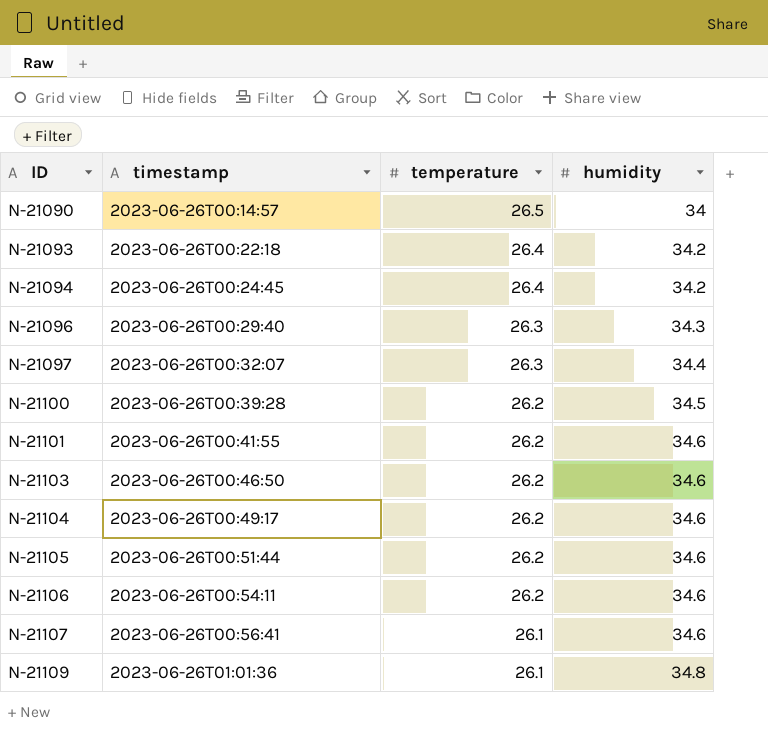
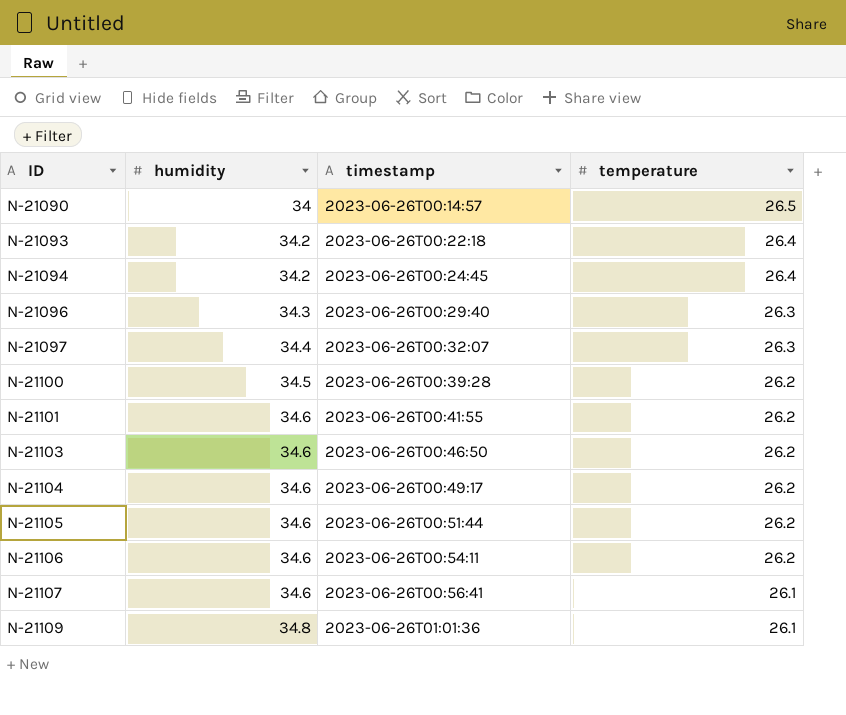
column humidity | position: 4 -> 2

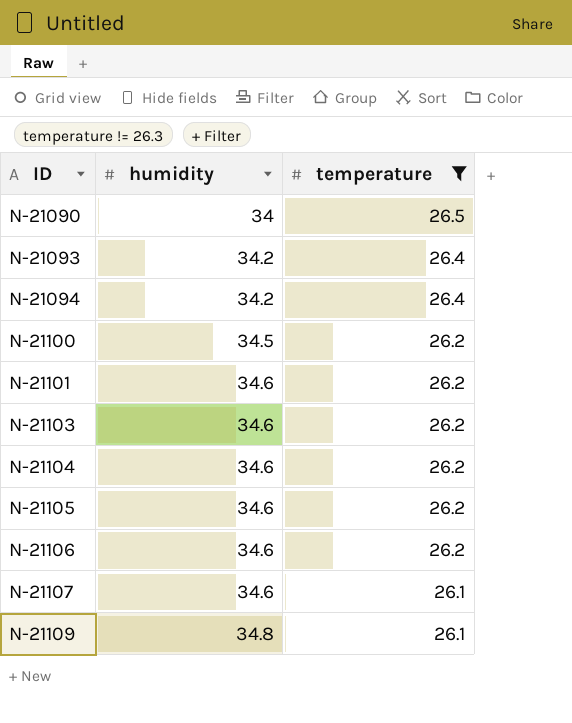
filter: none -> temperature != 26.3
column timestamp | position: 3 -> none

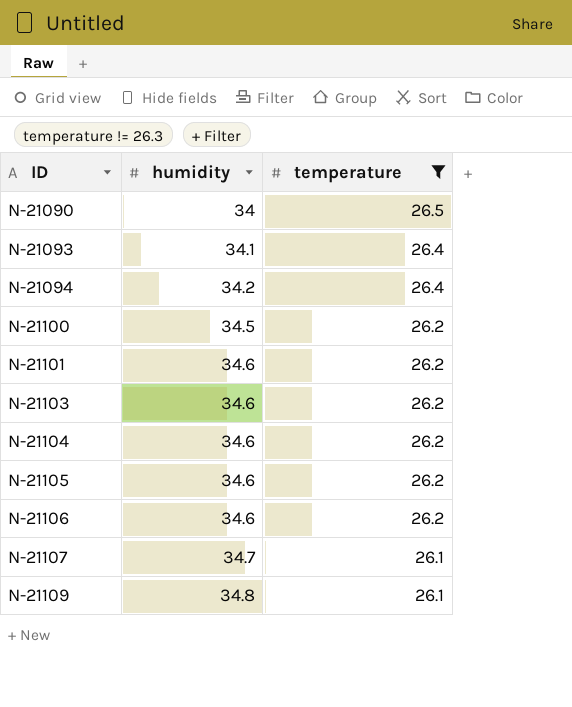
N-21093 | humidity: 34.2 -> 34.1
N-21107 | humidity: 34.6 -> 34.7

